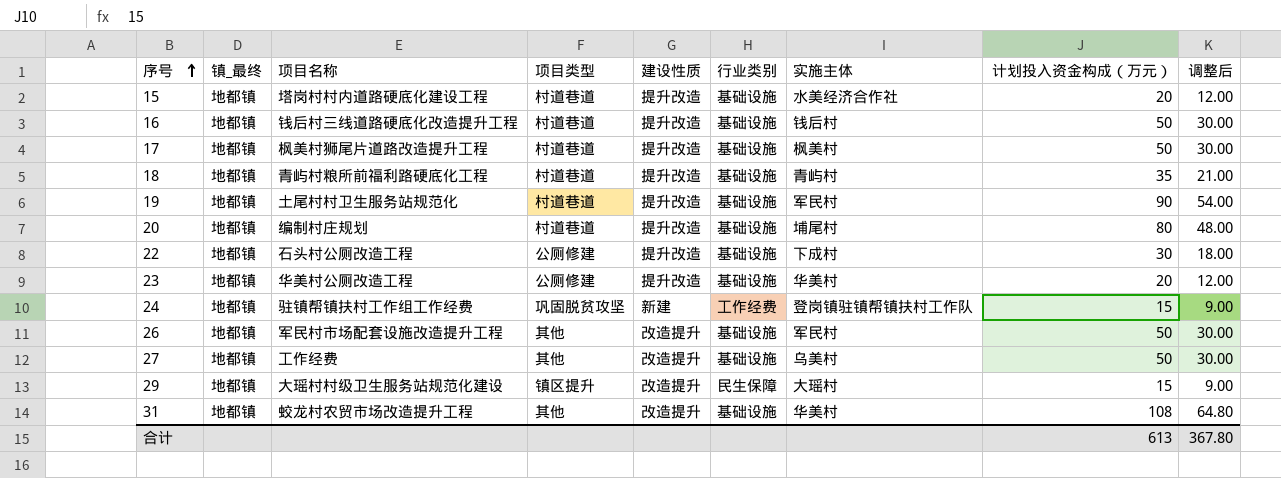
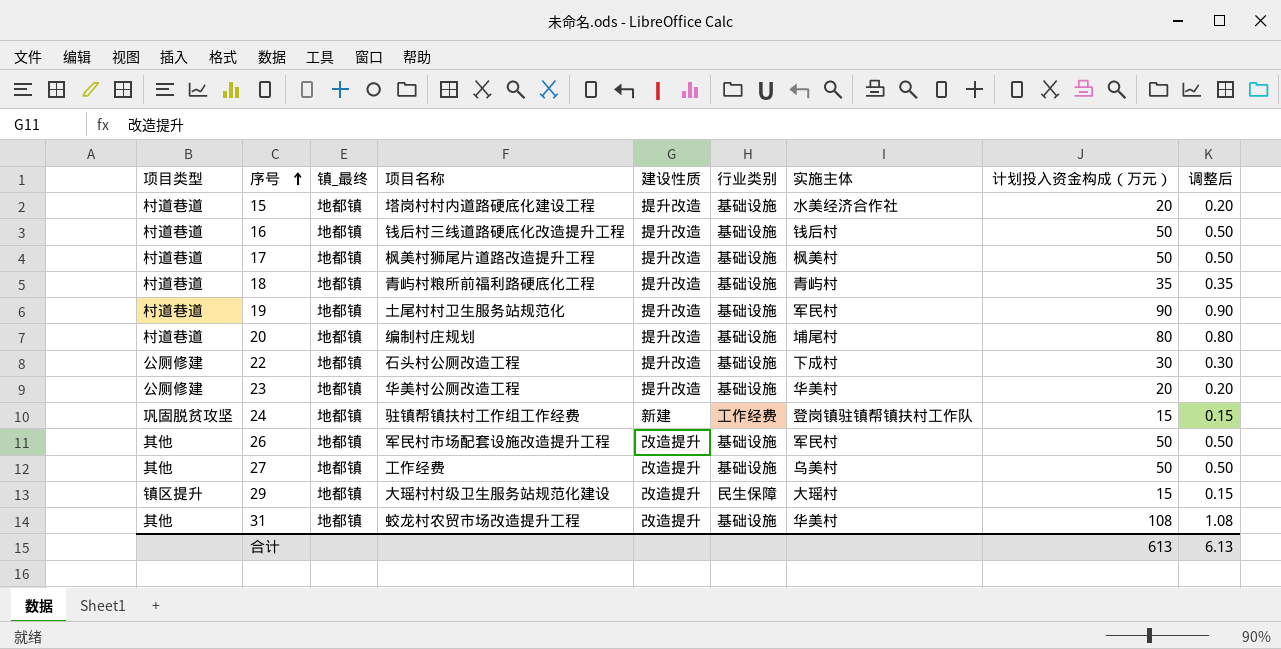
column 项目类型 | position: 4 -> 1
column 调整后 | formula: [计划投入资金构成（万元）] * 0.6 -> [计划投入资金构成（万元）] * 0.01
合计 | 调整后: 367.80 -> 6.13

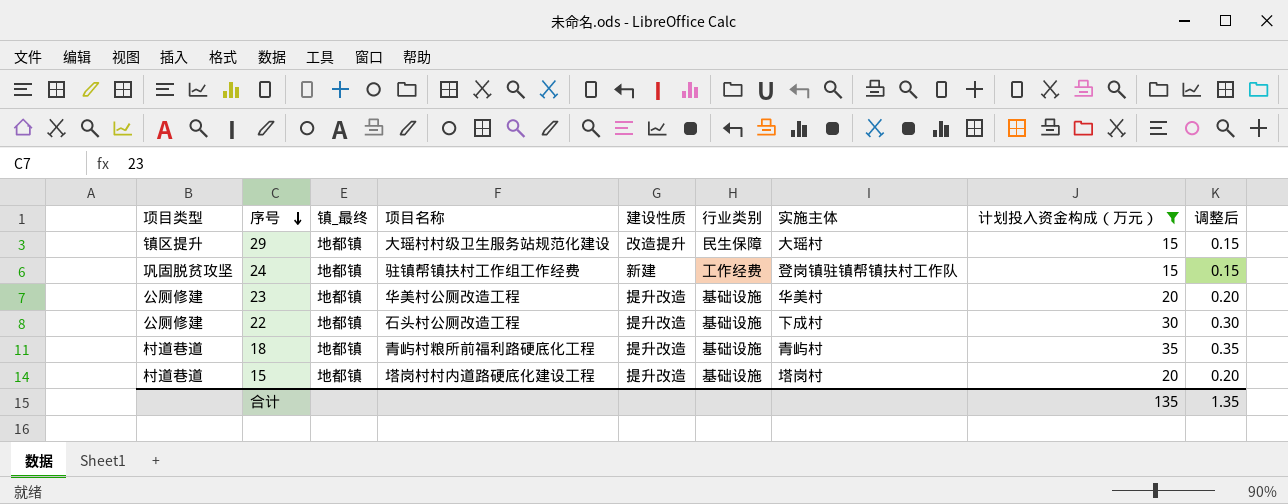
filter: none -> 计划投入资金构成（万元） <= 35
row order: 序号 ascending -> 序号 descending
15 | 实施主体: 水美经济合作社 -> 塔岗村
合计 | 计划投入资金构成（万元）: 613 -> 135
合计 | 调整后: 6.13 -> 1.35

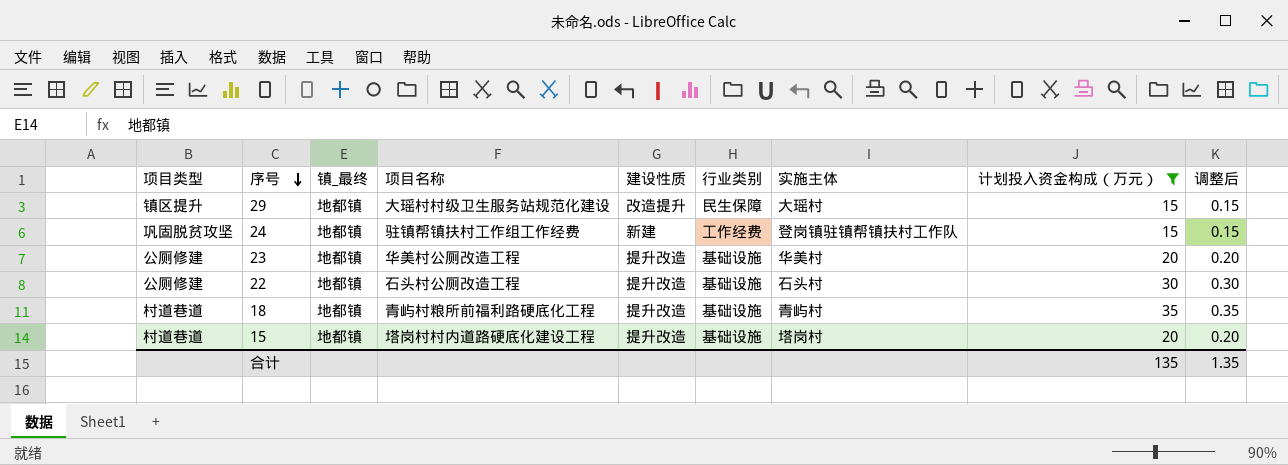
22 | 实施主体: 下成村 -> 石头村

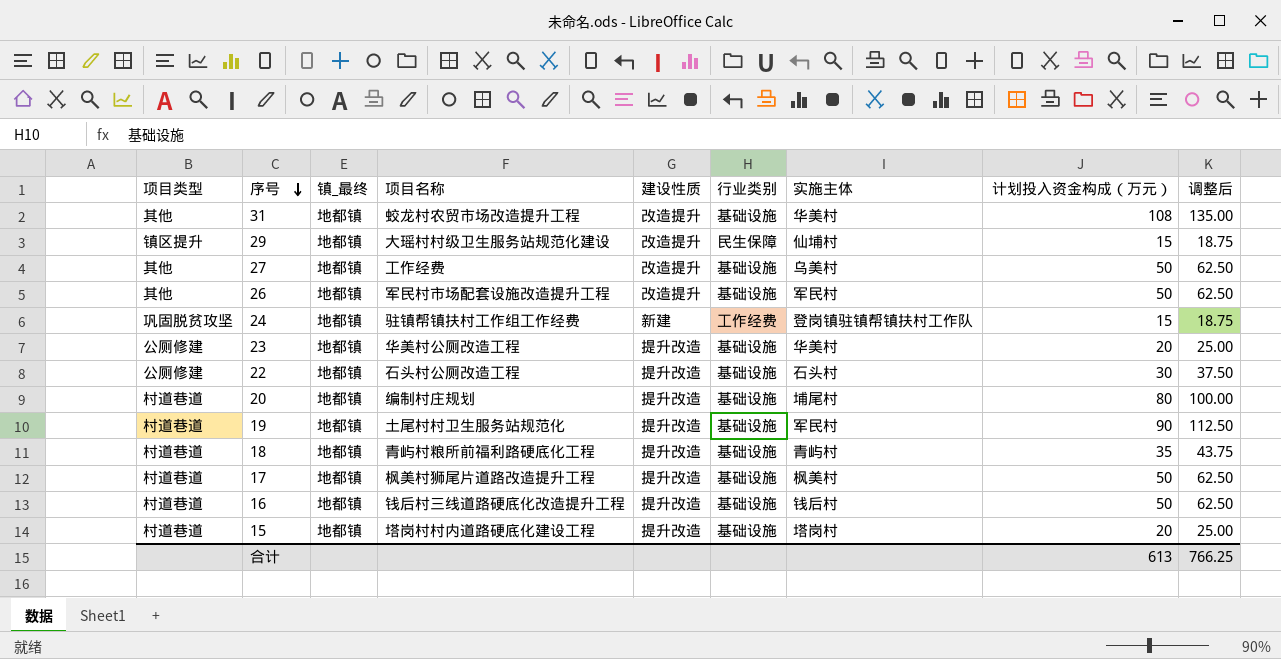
filter: 计划投入资金构成（万元） <= 35 -> none
column 调整后 | formula: [计划投入资金构成（万元）] * 0.01 -> [计划投入资金构成（万元）] * 1.25
29 | 实施主体: 大瑶村 -> 仙埔村
合计 | 计划投入资金构成（万元）: 135 -> 613
合计 | 调整后: 1.35 -> 766.25

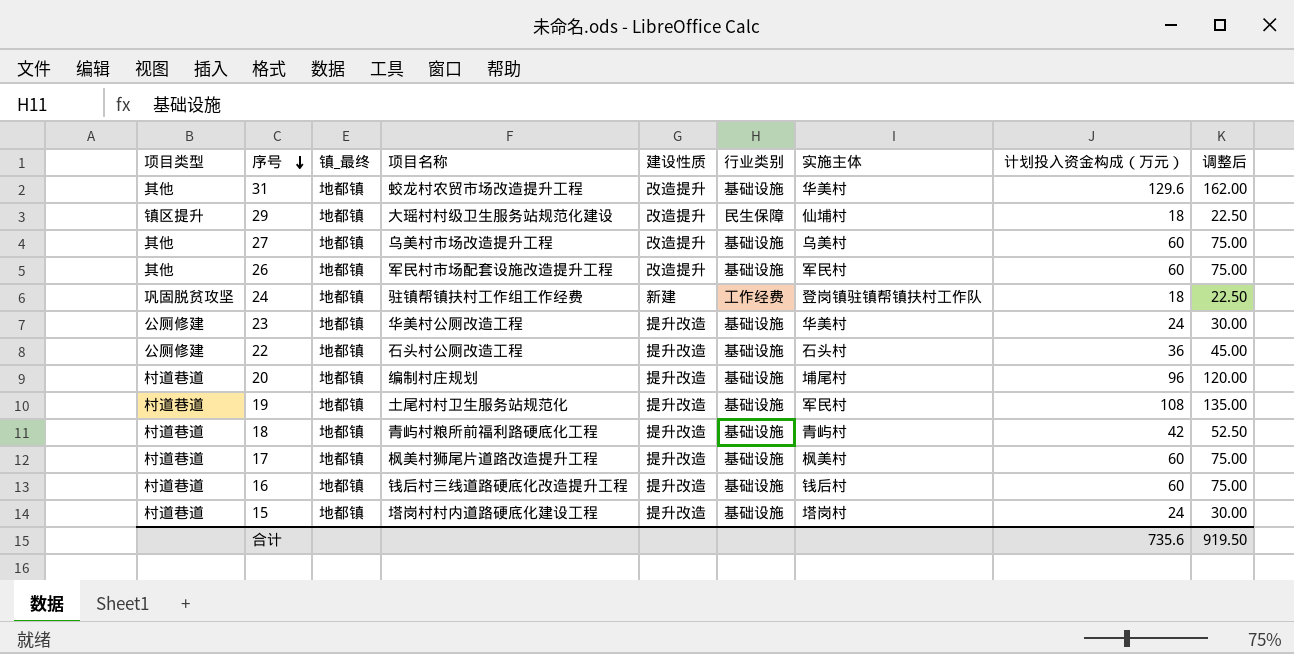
31 | 计划投入资金构成（万元）: 108 -> 129.6
31 | 调整后: 135.00 -> 162.00
29 | 计划投入资金构成（万元）: 15 -> 18
29 | 调整后: 18.75 -> 22.50
27 | 项目名称: 工作经费 -> 乌美村市场改造提升工程
27 | 计划投入资金构成（万元）: 50 -> 60
27 | 调整后: 62.50 -> 75.00
26 | 计划投入资金构成（万元）: 50 -> 60
26 | 调整后: 62.50 -> 75.00
24 | 计划投入资金构成（万元）: 15 -> 18
24 | 调整后: 18.75 -> 22.50
23 | 计划投入资金构成（万元）: 20 -> 24
23 | 调整后: 25.00 -> 30.00
22 | 计划投入资金构成（万元）: 30 -> 36
22 | 调整后: 37.50 -> 45.00
20 | 计划投入资金构成（万元）: 80 -> 96
20 | 调整后: 100.00 -> 120.00
19 | 计划投入资金构成（万元）: 90 -> 108
19 | 调整后: 112.50 -> 135.00
18 | 计划投入资金构成（万元）: 35 -> 42
18 | 调整后: 43.75 -> 52.50
17 | 计划投入资金构成（万元）: 50 -> 60
17 | 调整后: 62.50 -> 75.00
16 | 计划投入资金构成（万元）: 50 -> 60
16 | 调整后: 62.50 -> 75.00
15 | 计划投入资金构成（万元）: 20 -> 24
15 | 调整后: 25.00 -> 30.00
合计 | 计划投入资金构成（万元）: 613 -> 735.6
合计 | 调整后: 766.25 -> 919.50

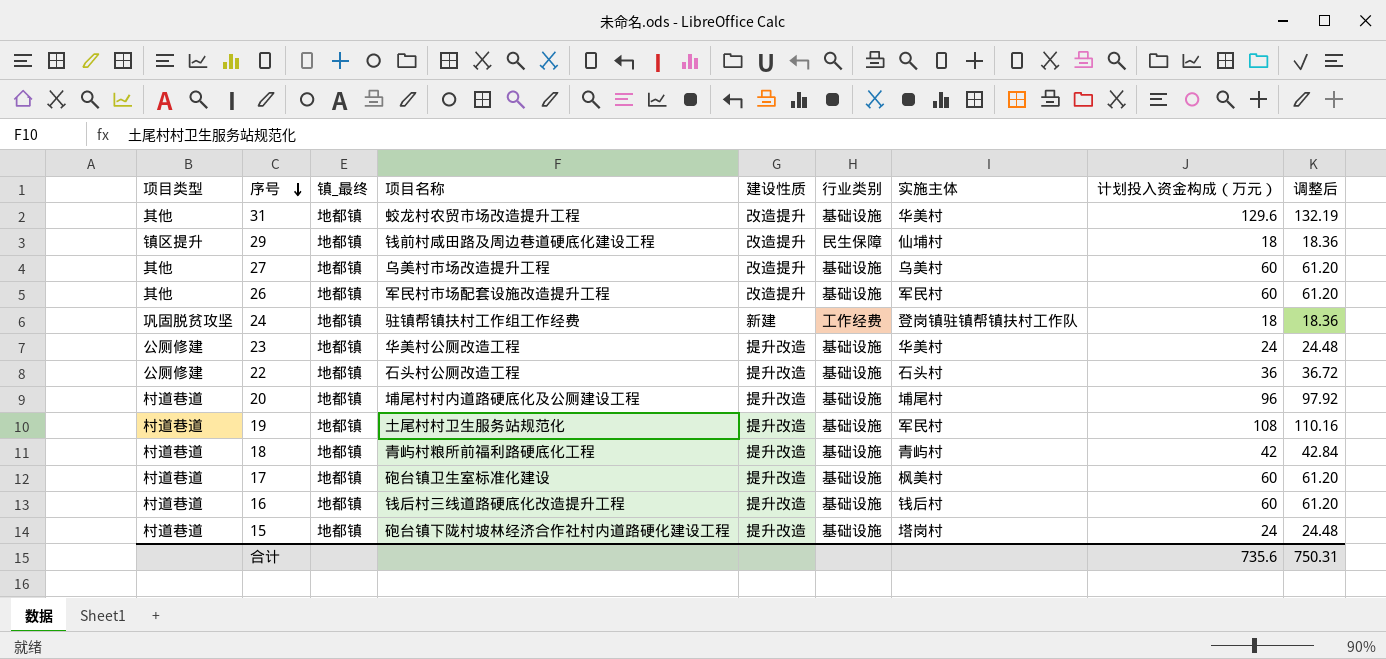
column 调整后 | formula: [计划投入资金构成（万元）] * 1.25 -> [计划投入资金构成（万元）] * 1.02
29 | 项目名称: 大瑶村村级卫生服务站规范化建设 -> 钱前村咸田路及周边巷道硬底化建设工程
20 | 项目名称: 编制村庄规划 -> 埔尾村村内道路硬底化及公厕建设工程
17 | 项目名称: 枫美村狮尾片道路改造提升工程 -> 砲台镇卫生室标准化建设
15 | 项目名称: 塔岗村村内道路硬底化建设工程 -> 砲台镇下陇村坡林经济合作社村内道路硬化建设工程
合计 | 调整后: 919.50 -> 750.31

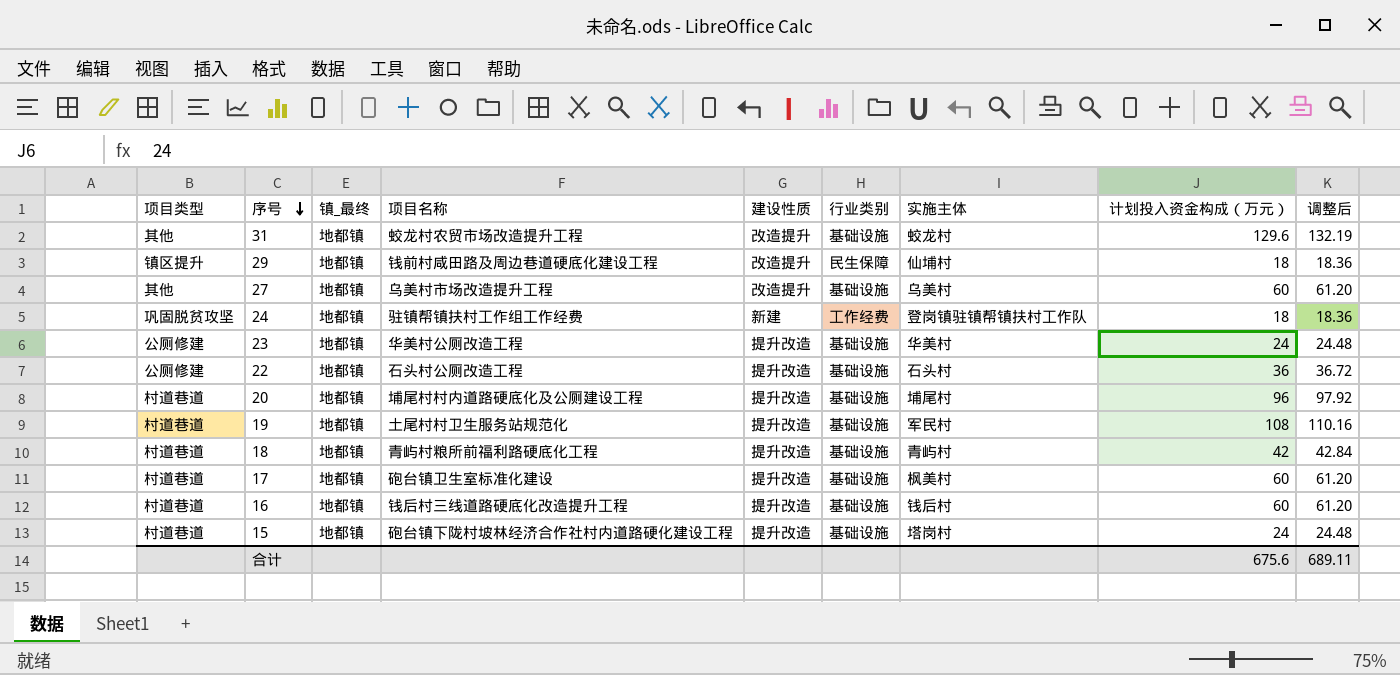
row 26: 其他 | 地都镇 | 军民村市场配套设施改造提升工程 | 改造提升 | 基础设施 | 军民村 | 60 | 61.20 -> none
31 | 实施主体: 华美村 -> 蛟龙村
合计 | 计划投入资金构成（万元）: 735.6 -> 675.6
合计 | 调整后: 750.31 -> 689.11

